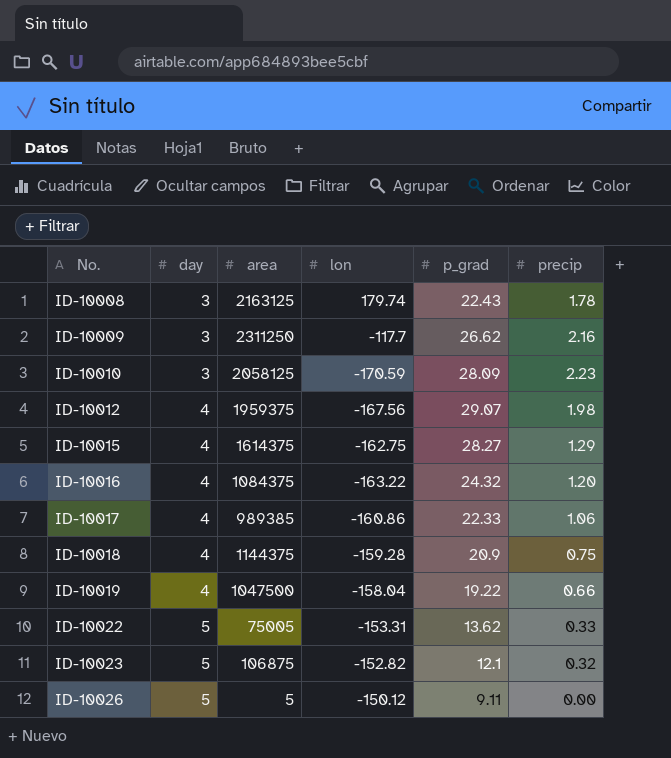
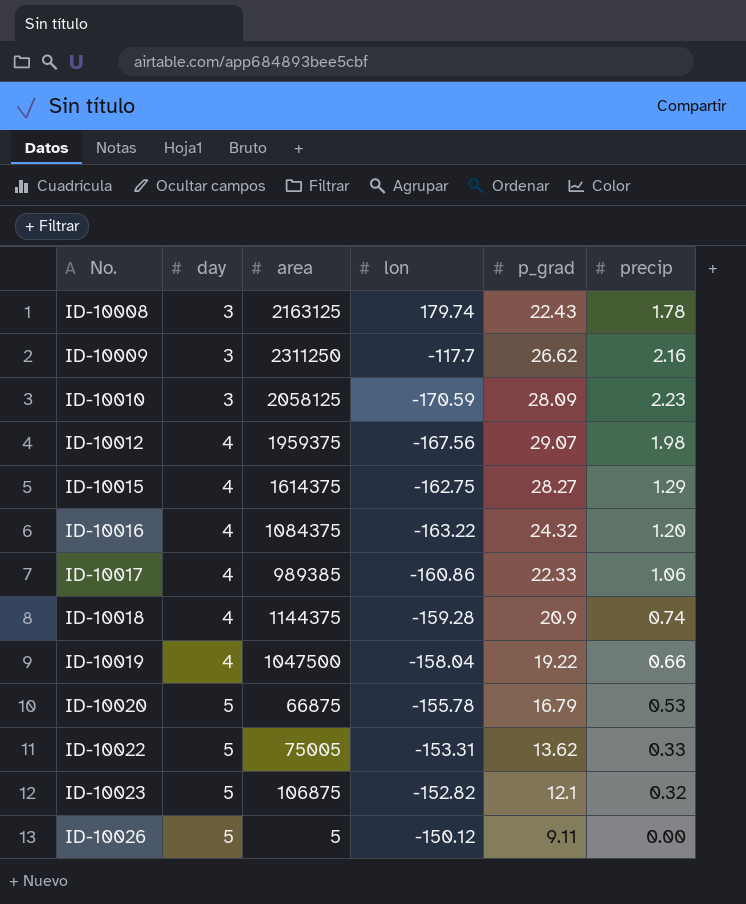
ID-10018 | precip: 0.75 -> 0.74
row ID-10020: none -> 5 | 66875 | -155.78 | 16.79 | 0.53

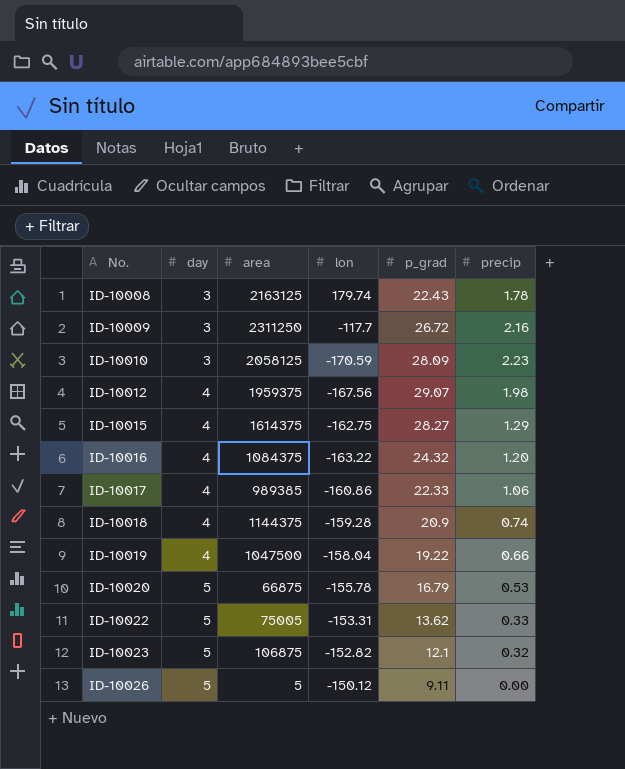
ID-10009 | p_grad: 26.62 -> 26.72

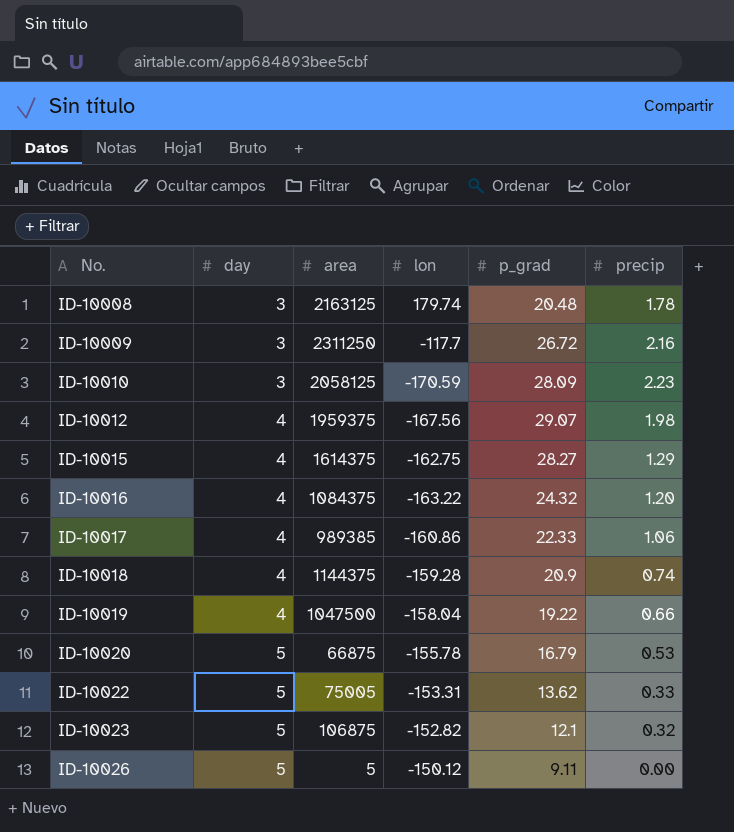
ID-10008 | p_grad: 22.43 -> 20.48

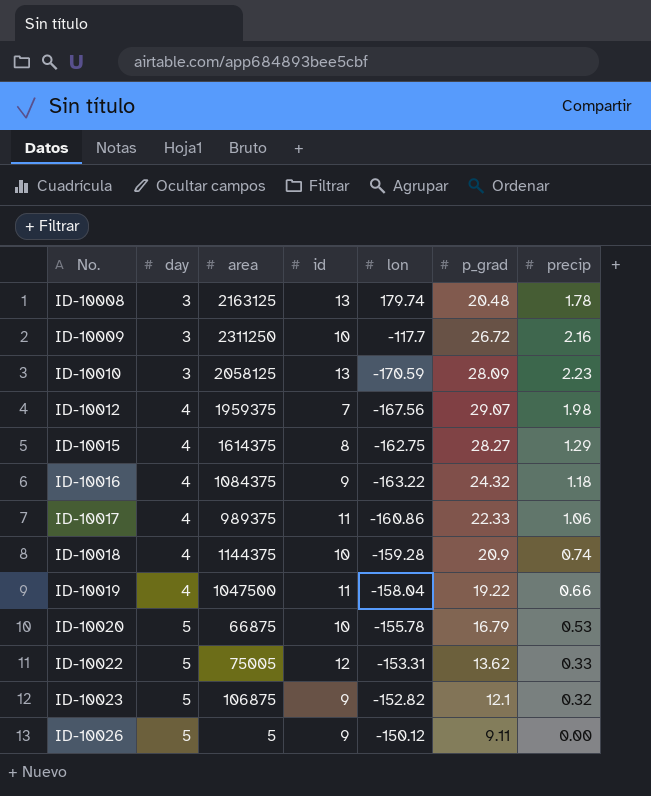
column id | position: none -> 4
ID-10016 | precip: 1.20 -> 1.18
ID-10017 | area: 989385 -> 989375

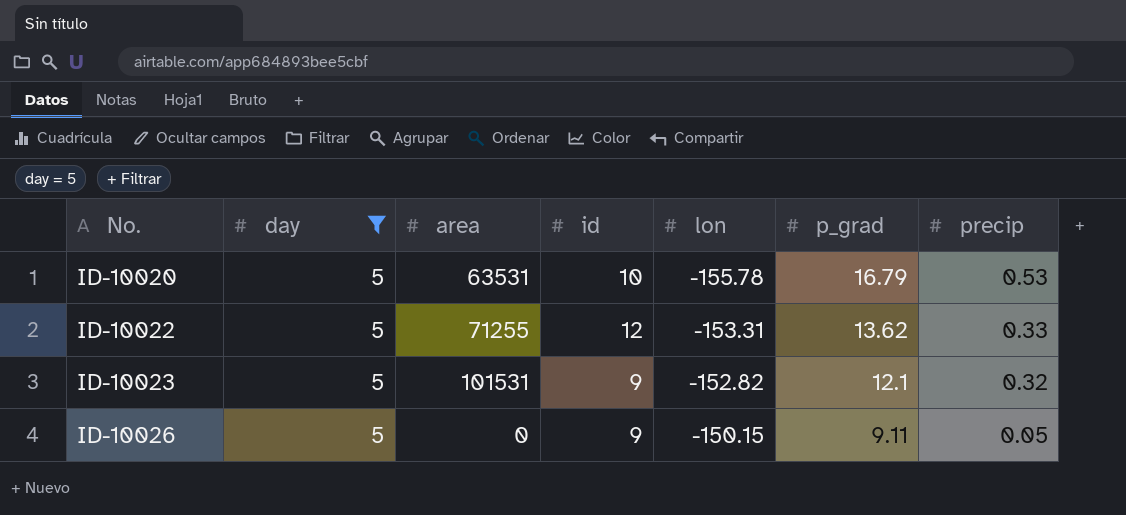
filter: none -> day = 5
ID-10020 | area: 66875 -> 63531
ID-10022 | area: 75005 -> 71255
ID-10023 | area: 106875 -> 101531
ID-10026 | area: 5 -> 0
ID-10026 | lon: -150.12 -> -150.15
ID-10026 | precip: 0.00 -> 0.05

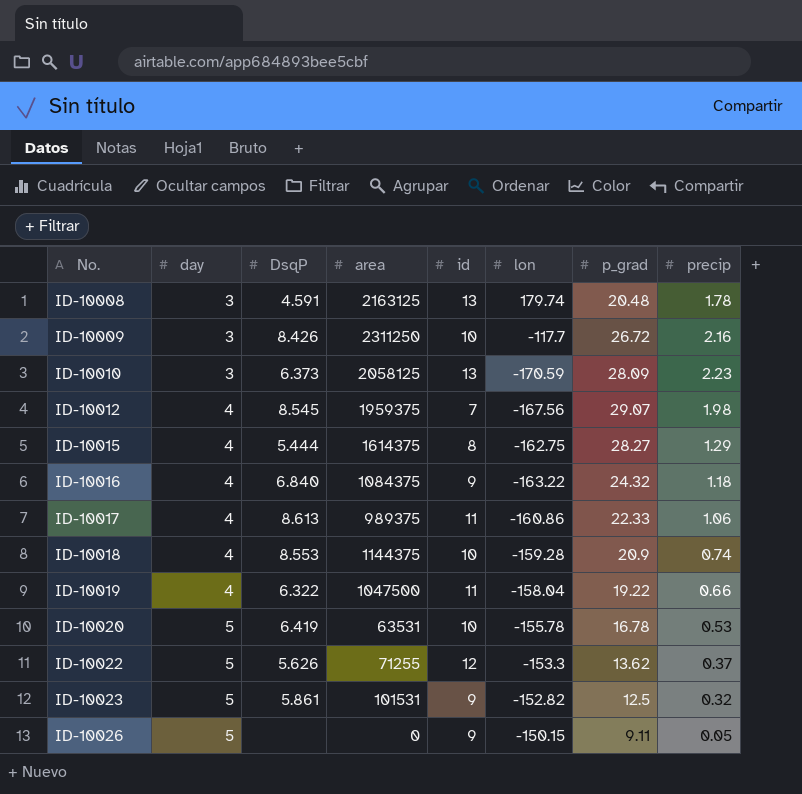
filter: day = 5 -> none
column DsqP | position: none -> 3
ID-10020 | p_grad: 16.79 -> 16.78
ID-10022 | lon: -153.31 -> -153.3
ID-10022 | precip: 0.33 -> 0.37
ID-10023 | p_grad: 12.1 -> 12.5

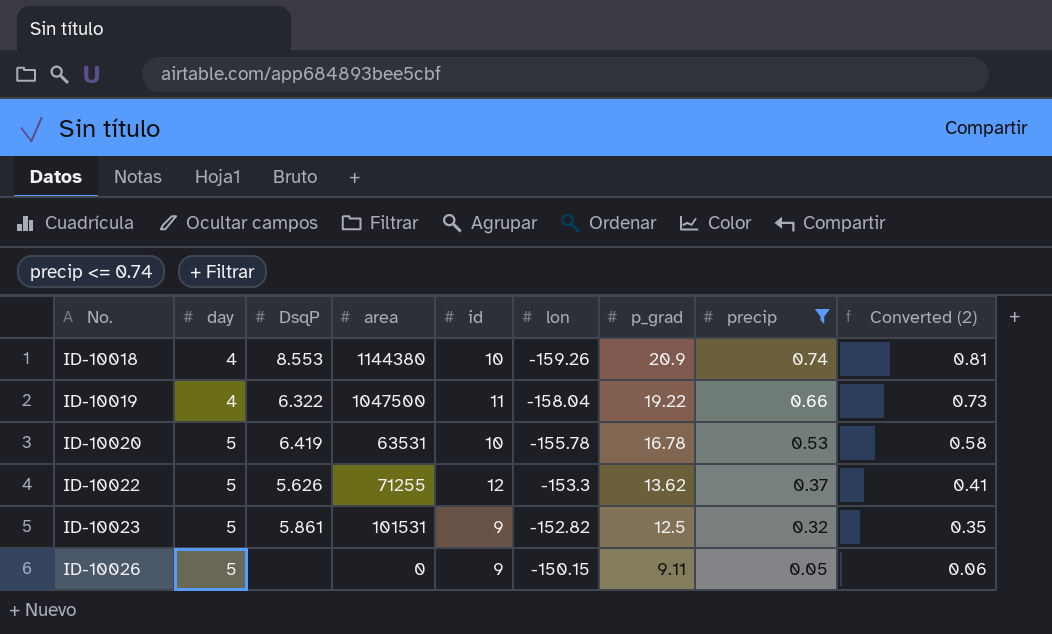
filter: none -> precip <= 0.74
column Converted (2) | formula: none -> [precip] * 1.1
ID-10018 | area: 1144375 -> 1144380
ID-10018 | lon: -159.28 -> -159.26

